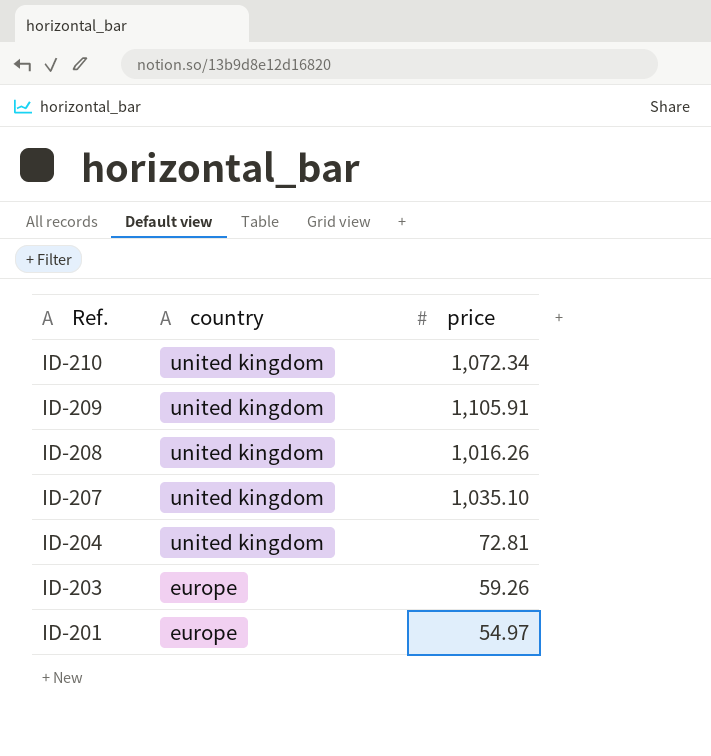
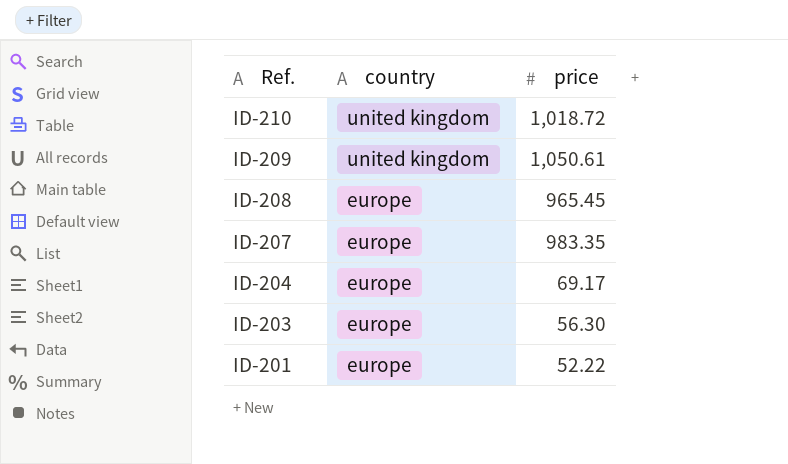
ID-210 | price: 1,072.34 -> 1,018.72
ID-209 | price: 1,105.91 -> 1,050.61
ID-208 | country: united kingdom -> europe
ID-208 | price: 1,016.26 -> 965.45
ID-207 | country: united kingdom -> europe
ID-207 | price: 1,035.10 -> 983.35
ID-204 | country: united kingdom -> europe
ID-204 | price: 72.81 -> 69.17
ID-203 | price: 59.26 -> 56.30
ID-201 | price: 54.97 -> 52.22

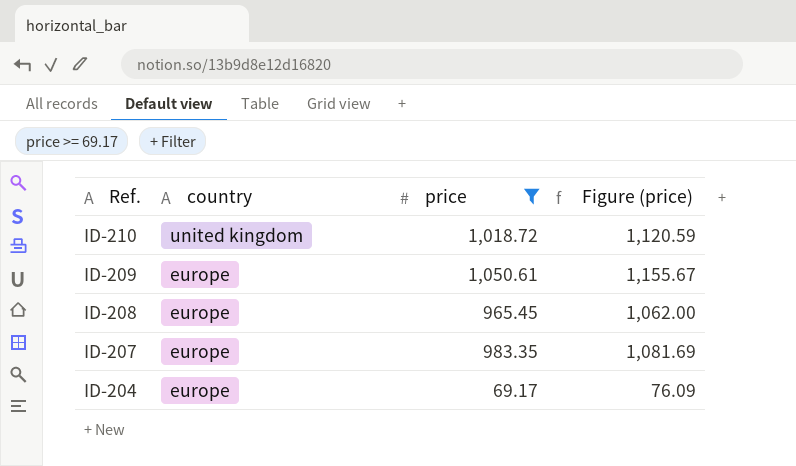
filter: none -> price >= 69.17
column Figure (price) | formula: none -> [price] * 1.1
ID-209 | country: united kingdom -> europe

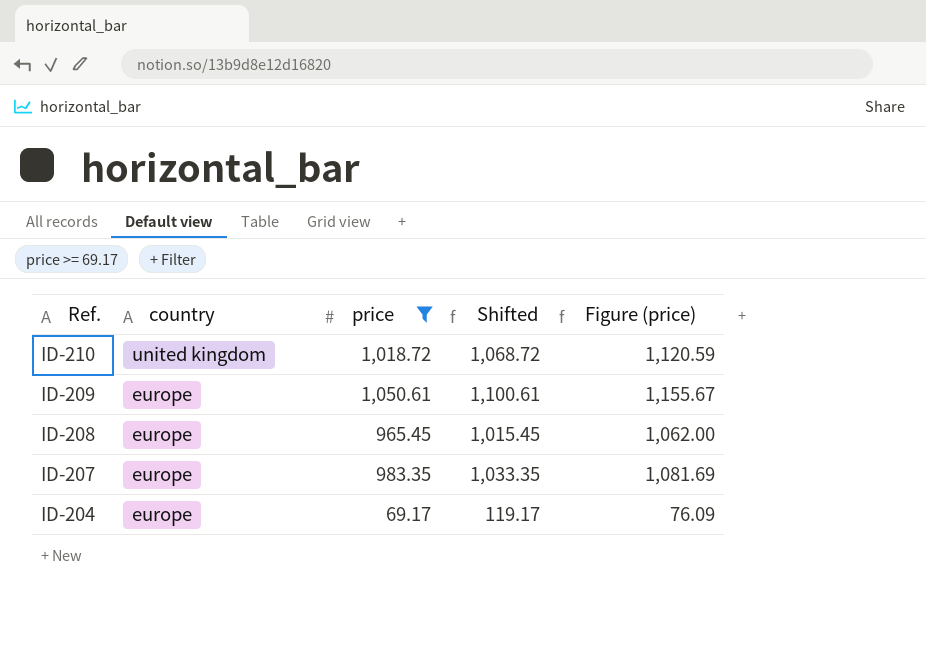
column Shifted | formula: none -> [price] + 50

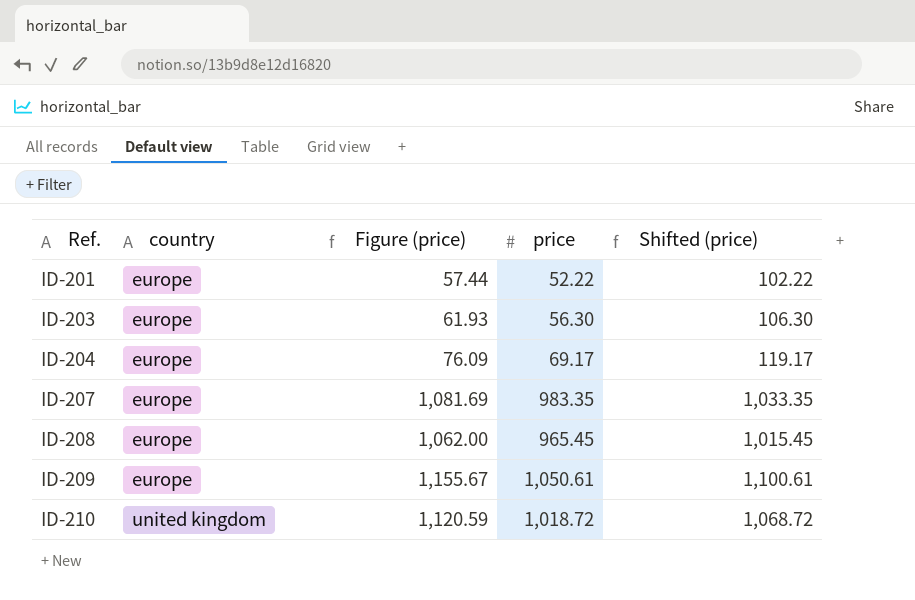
filter: price >= 69.17 -> none
row order: Ref. descending -> Ref. ascending
column Figure (price) | position: 5 -> 3
column name: Shifted -> Shifted (price)

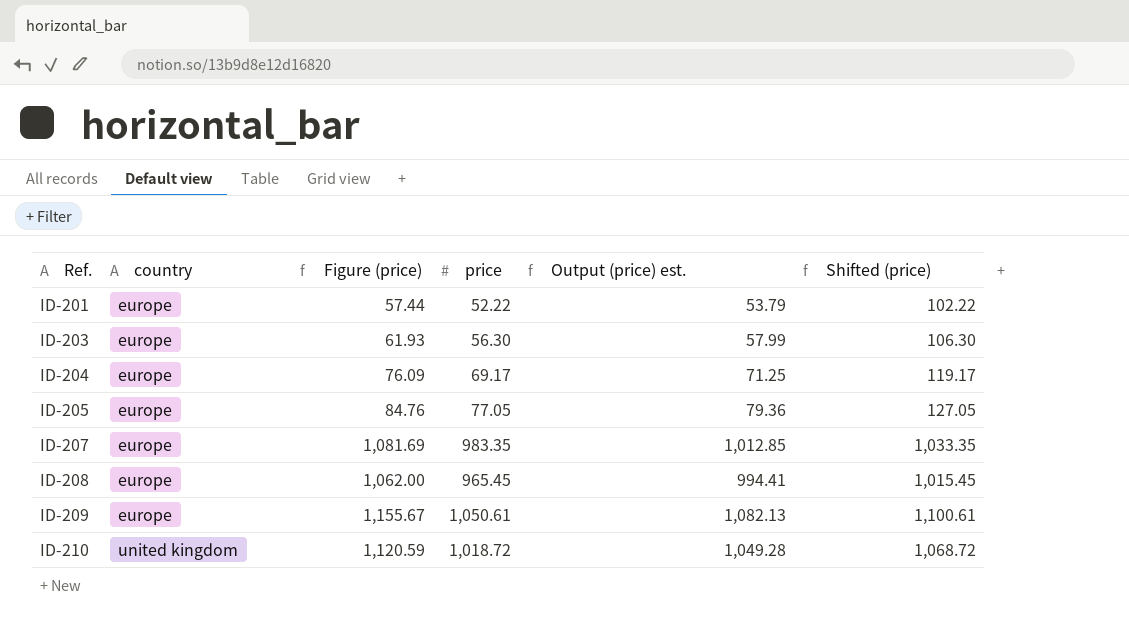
column Output (price) est. | formula: none -> [price] * 1.03
row ID-205: none -> europe | 84.76 | 77.05 | 79.36 | 127.05

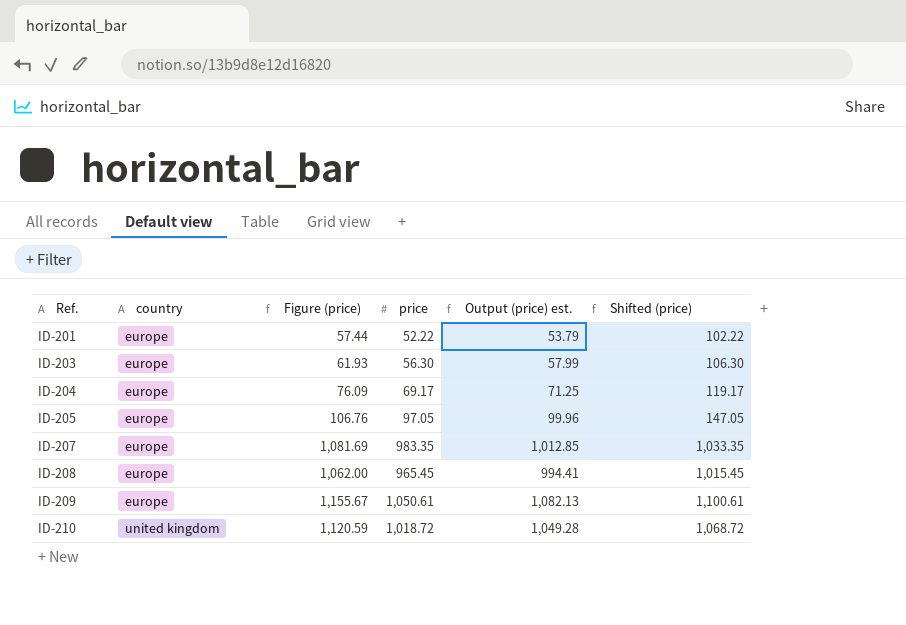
ID-205 | Figure (price): 84.76 -> 106.76
ID-205 | price: 77.05 -> 97.05
ID-205 | Output (price) est.: 79.36 -> 99.96
ID-205 | Shifted (price): 127.05 -> 147.05

